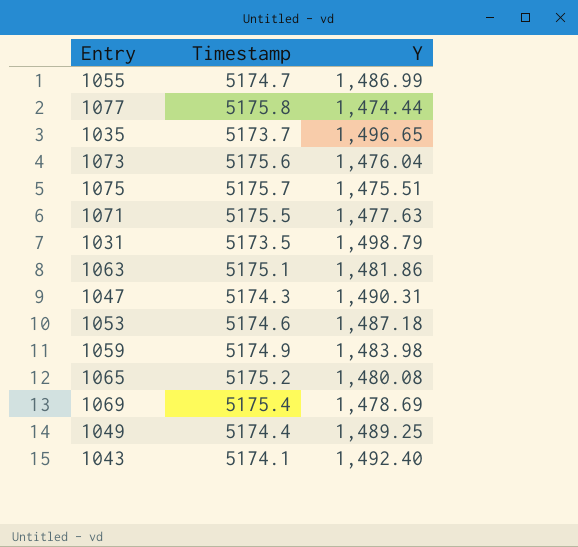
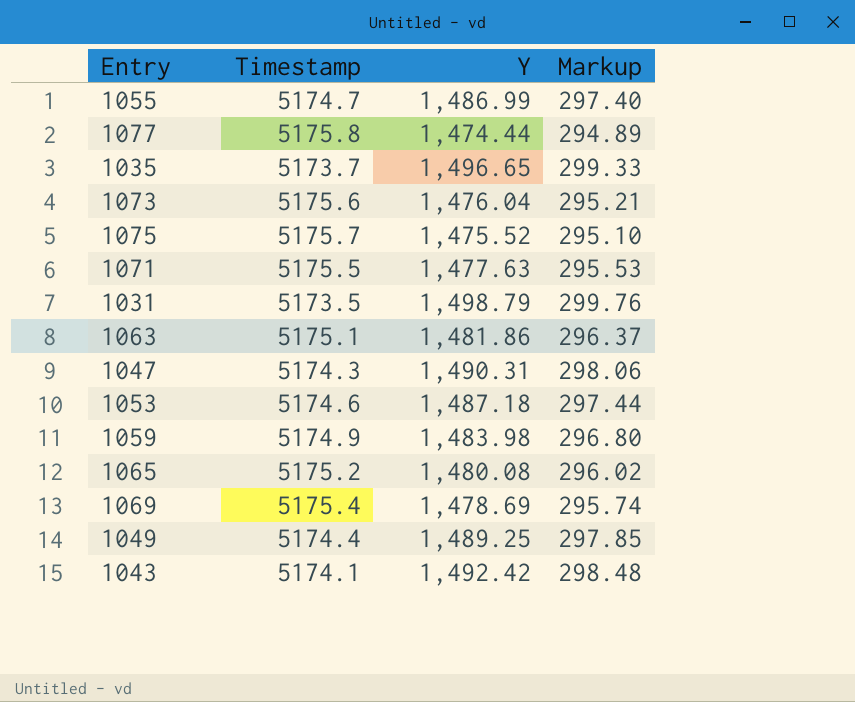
column Markup | formula: none -> [Y] * 0.2
1075 | Y: 1,475.51 -> 1,475.52
1043 | Y: 1,492.40 -> 1,492.42

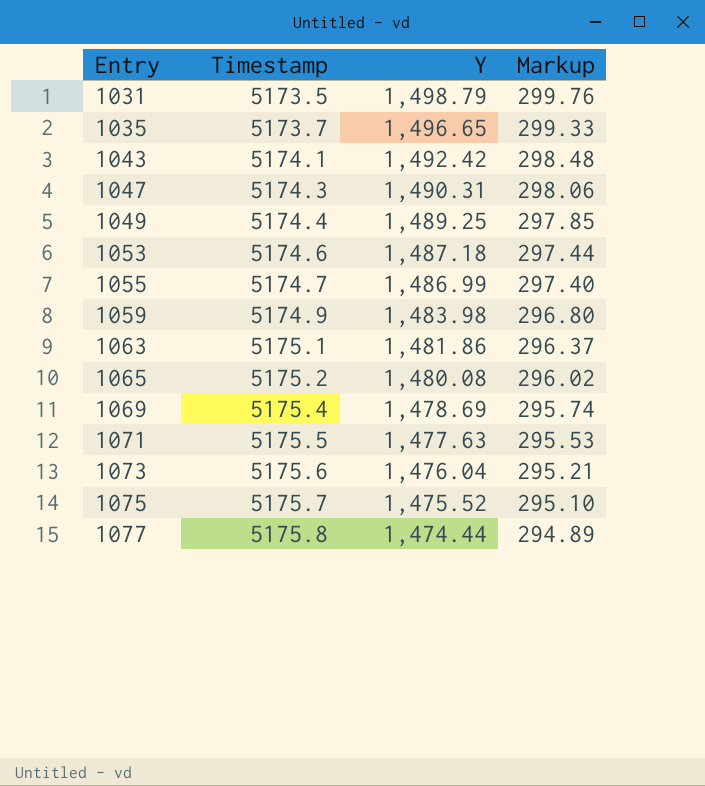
row order: none -> Entry ascending

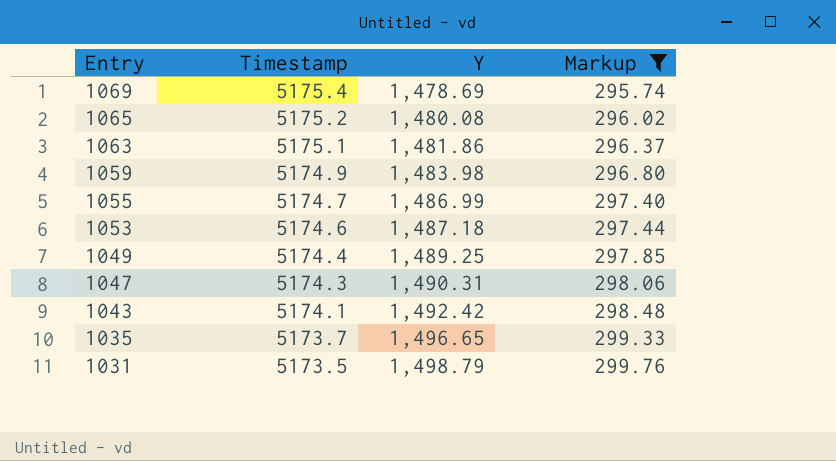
filter: none -> Markup >= 295.74
row order: Entry ascending -> Entry descending

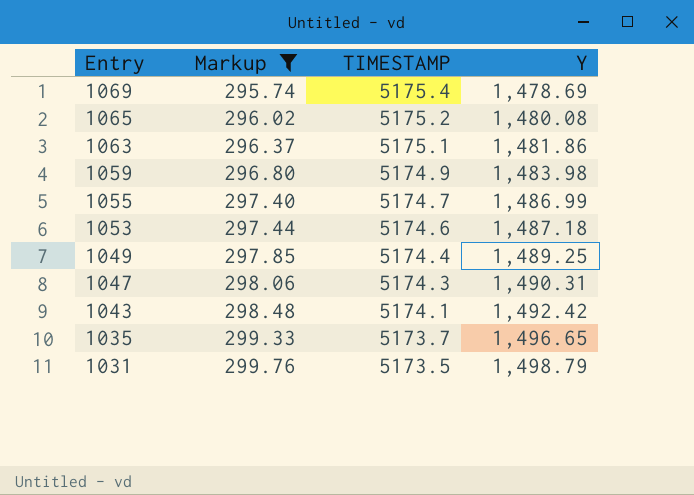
column Markup | position: 4 -> 2
column name: Timestamp -> TIMESTAMP

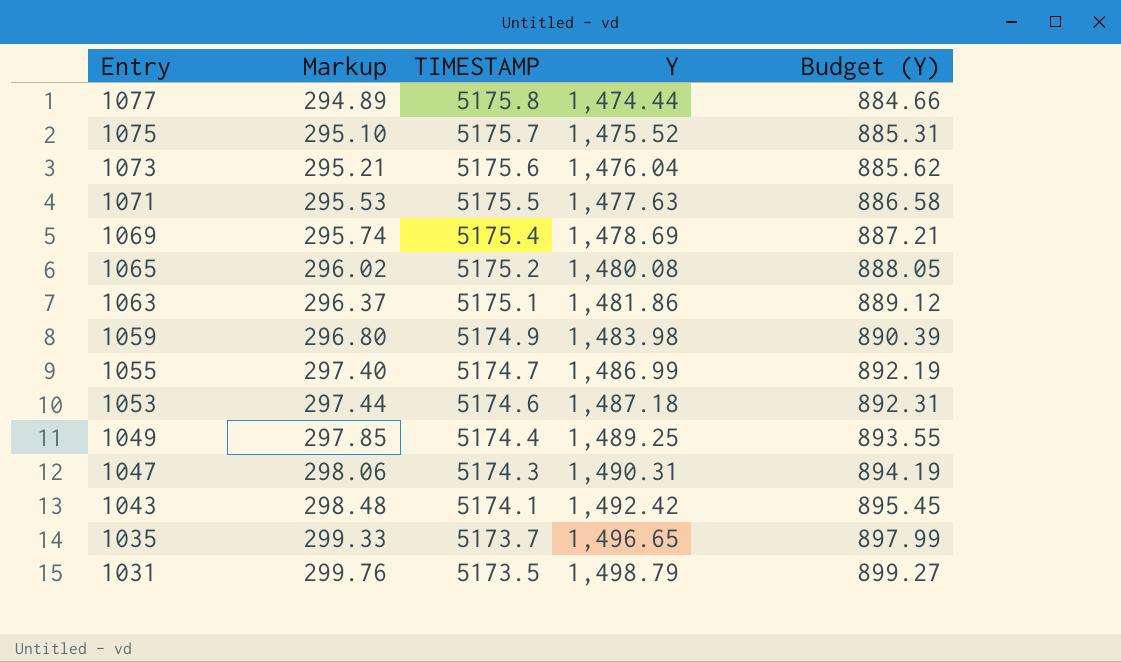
filter: Markup >= 295.74 -> none
column Budget (Y) | formula: none -> [Y] * 0.6

